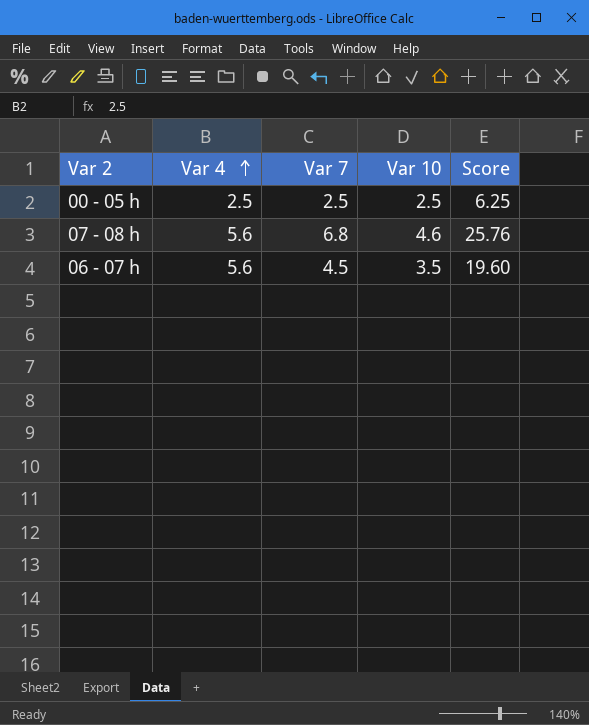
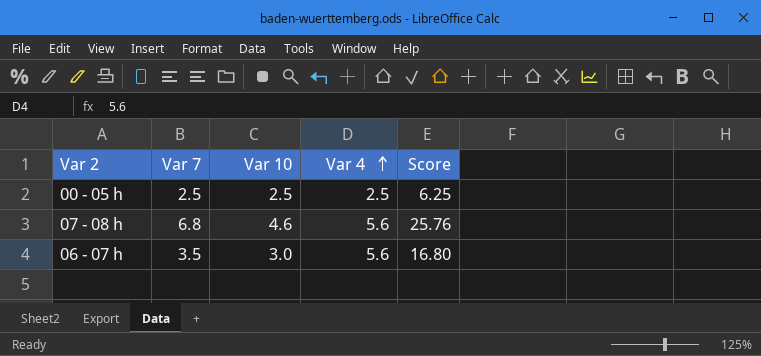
column Var 4 | position: 2 -> 4
06 - 07 h | Var 7: 4.5 -> 3.5
06 - 07 h | Var 10: 3.5 -> 3.0
06 - 07 h | Score: 19.60 -> 16.80

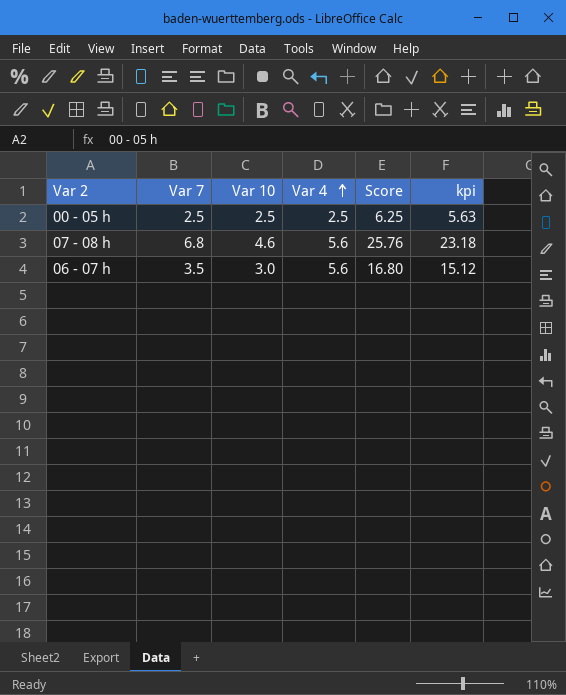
column kpi | formula: none -> [Score] * 0.9

